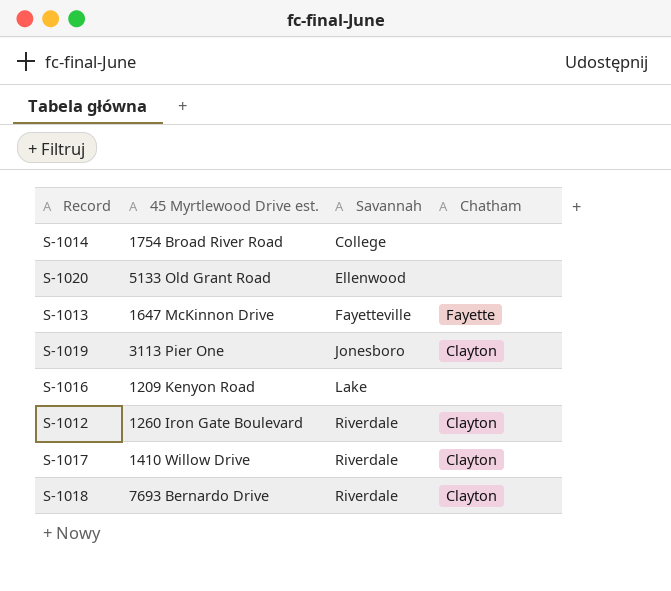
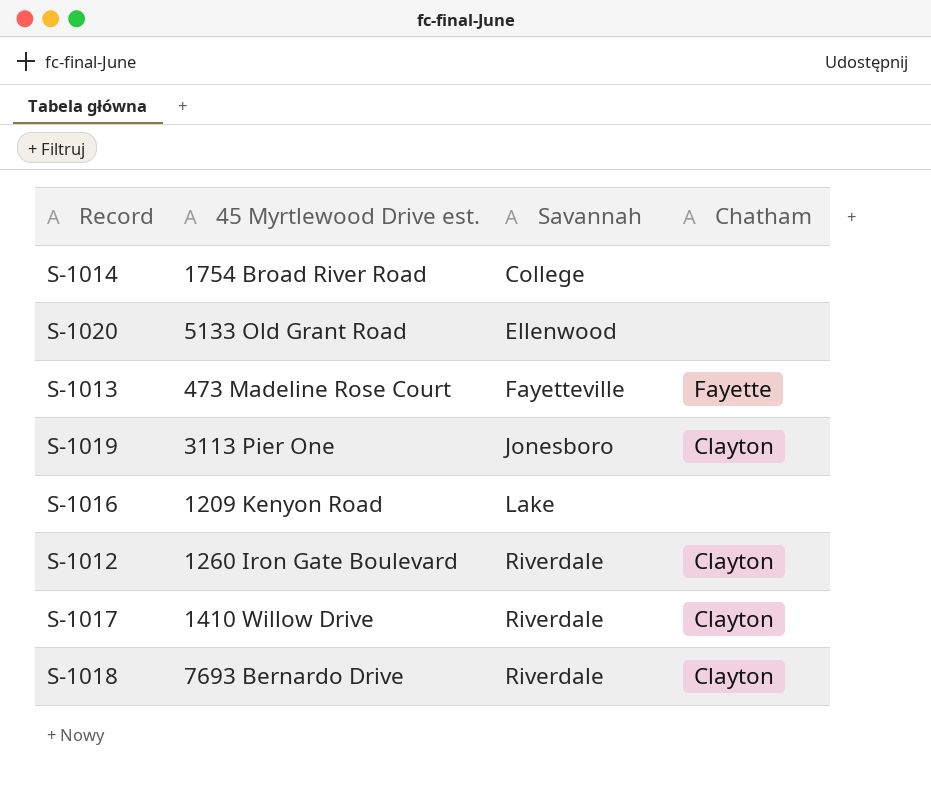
S-1013 | 45 Myrtlewood Drive est.: 1647 McKinnon Drive -> 473 Madeline Rose Court

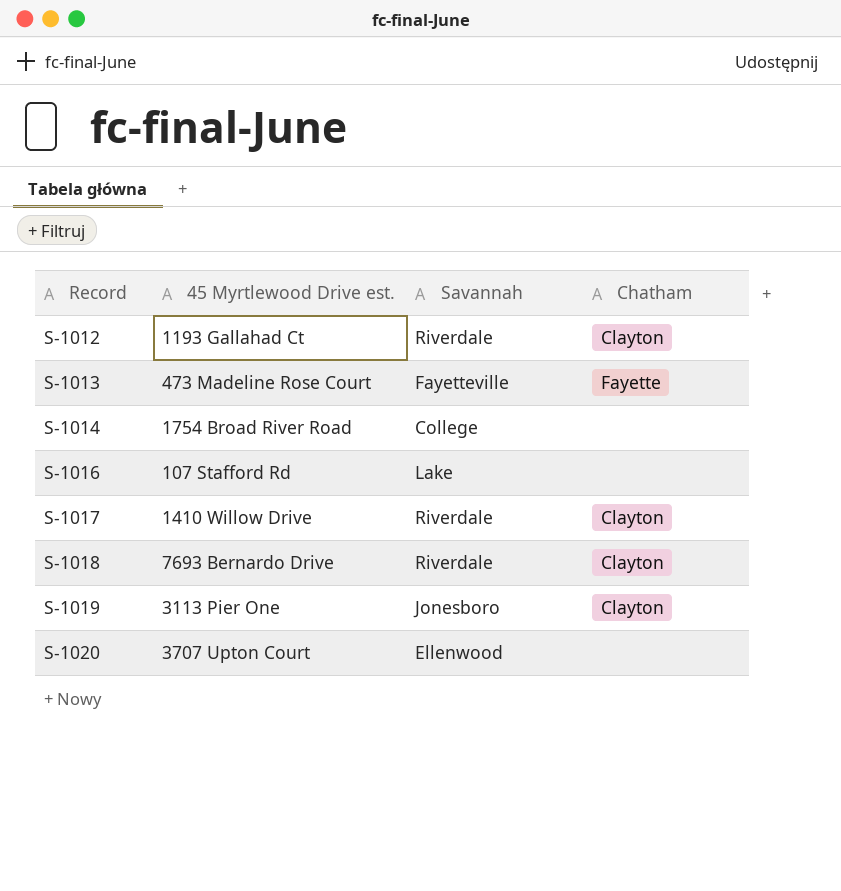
row order: Savannah ascending -> Record ascending
S-1012 | 45 Myrtlewood Drive est.: 1260 Iron Gate Boulevard -> 1193 Gallahad Ct
S-1016 | 45 Myrtlewood Drive est.: 1209 Kenyon Road -> 107 Stafford Rd
S-1020 | 45 Myrtlewood Drive est.: 5133 Old Grant Road -> 3707 Upton Court

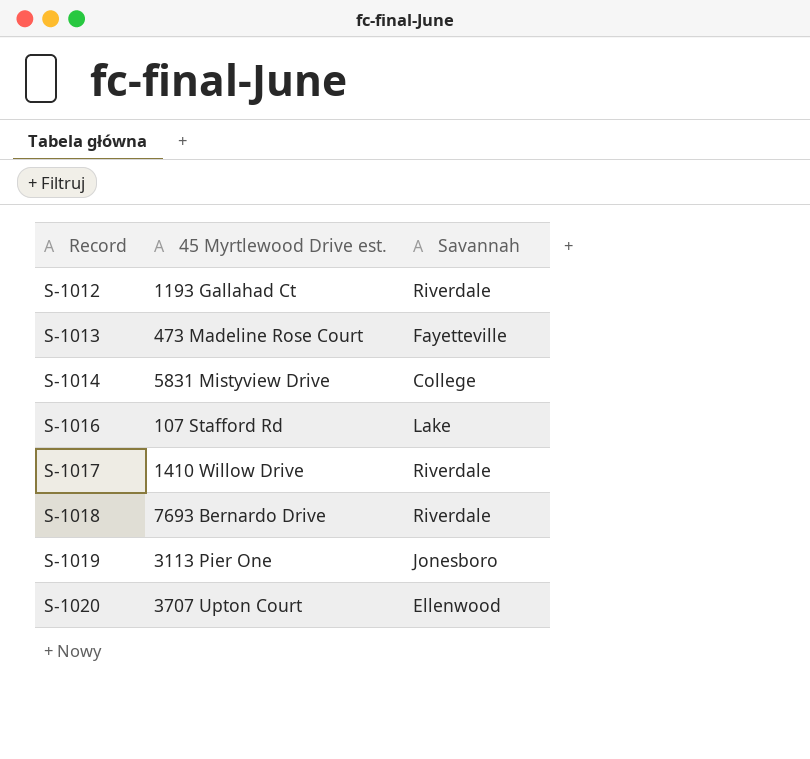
column Chatham | position: 4 -> none
S-1014 | 45 Myrtlewood Drive est.: 1754 Broad River Road -> 5831 Mistyview Drive

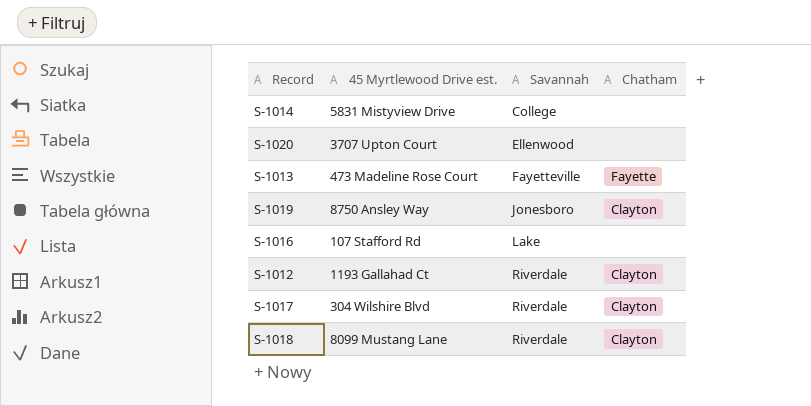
row order: Record ascending -> Savannah ascending
column Chatham | position: none -> 4
S-1019 | 45 Myrtlewood Drive est.: 3113 Pier One -> 8750 Ansley Way
S-1017 | 45 Myrtlewood Drive est.: 1410 Willow Drive -> 304 Wilshire Blvd
S-1018 | 45 Myrtlewood Drive est.: 7693 Bernardo Drive -> 8099 Mustang Lane

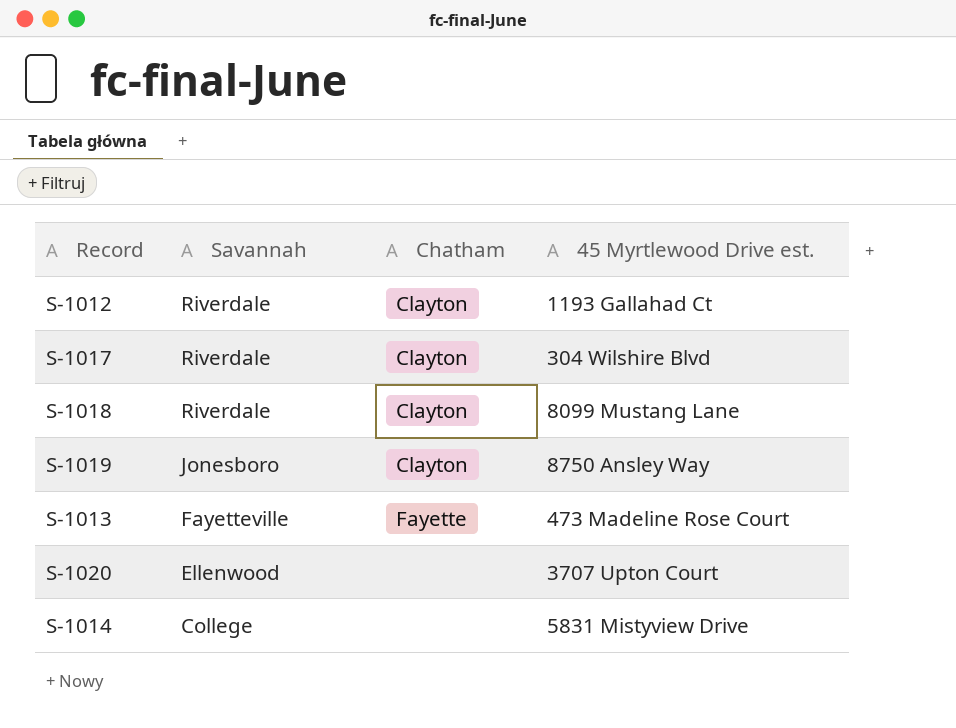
row order: Savannah ascending -> Savannah descending
column 45 Myrtlewood Drive est. | position: 2 -> 4
row S-1016: 107 Stafford Rd | Lake | none -> none

